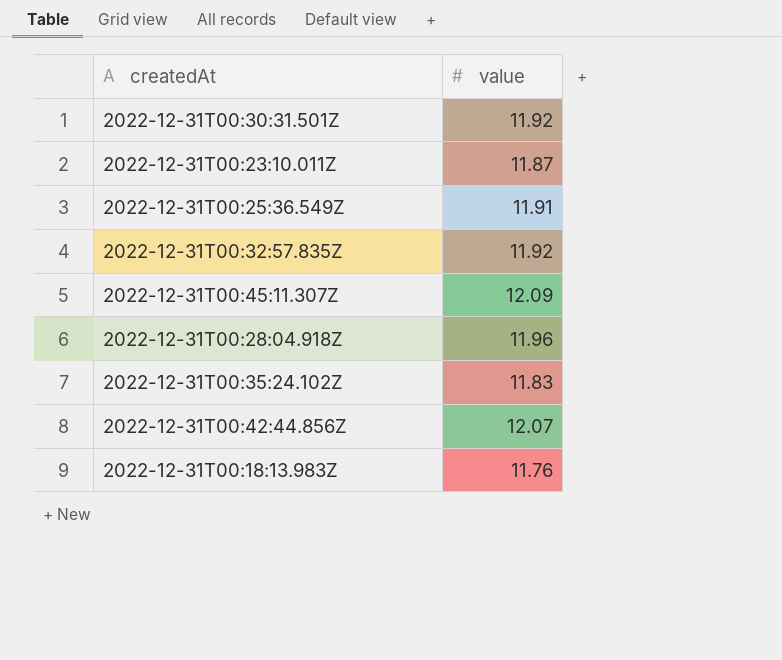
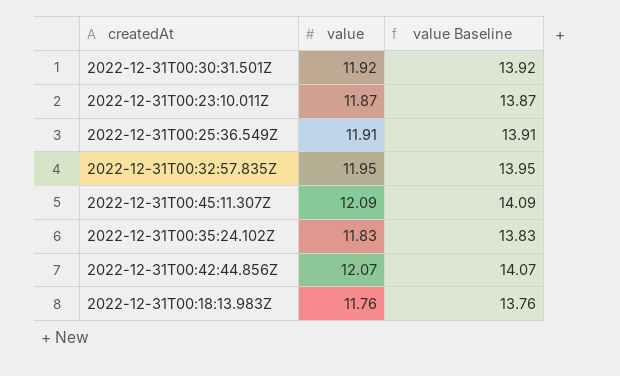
column value Baseline | formula: none -> [value] + 2
row 2022-12-31T00:28:04.918Z: 11.96 -> none
2022-12-31T00:32:57.835Z | value: 11.92 -> 11.95

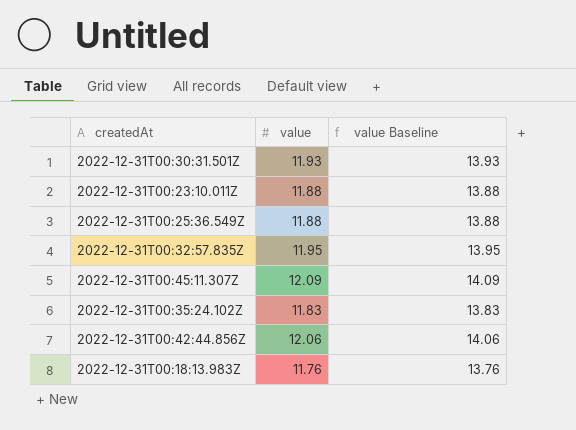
2022-12-31T00:30:31.501Z | value: 11.92 -> 11.93
2022-12-31T00:30:31.501Z | value Baseline: 13.92 -> 13.93
2022-12-31T00:23:10.011Z | value: 11.87 -> 11.88
2022-12-31T00:23:10.011Z | value Baseline: 13.87 -> 13.88
2022-12-31T00:25:36.549Z | value: 11.91 -> 11.88
2022-12-31T00:25:36.549Z | value Baseline: 13.91 -> 13.88
2022-12-31T00:42:44.856Z | value: 12.07 -> 12.06
2022-12-31T00:42:44.856Z | value Baseline: 14.07 -> 14.06

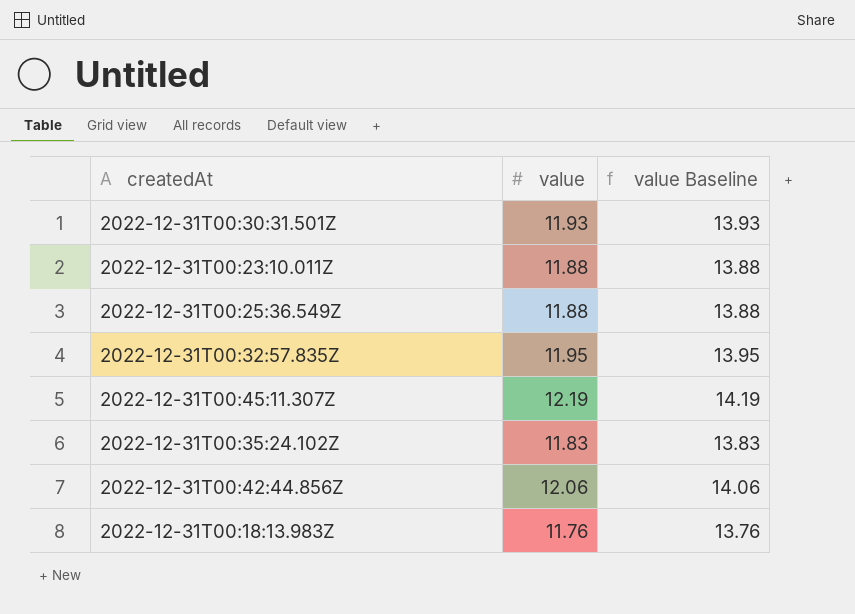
2022-12-31T00:45:11.307Z | value: 12.09 -> 12.19
2022-12-31T00:45:11.307Z | value Baseline: 14.09 -> 14.19

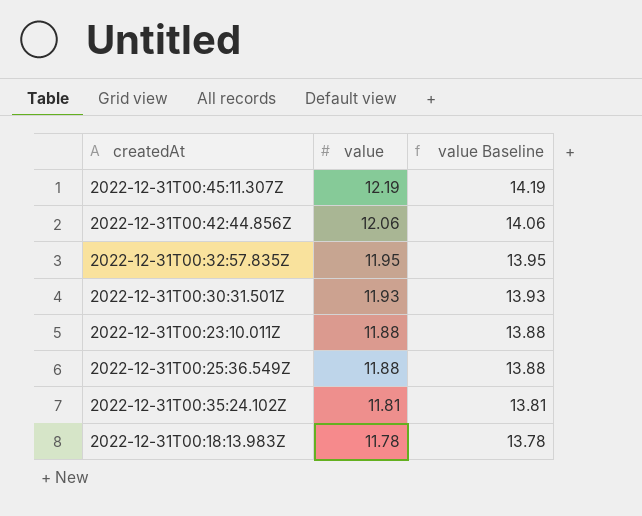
row order: none -> value descending
2022-12-31T00:35:24.102Z | value: 11.83 -> 11.81
2022-12-31T00:35:24.102Z | value Baseline: 13.83 -> 13.81
2022-12-31T00:18:13.983Z | value: 11.76 -> 11.78
2022-12-31T00:18:13.983Z | value Baseline: 13.76 -> 13.78

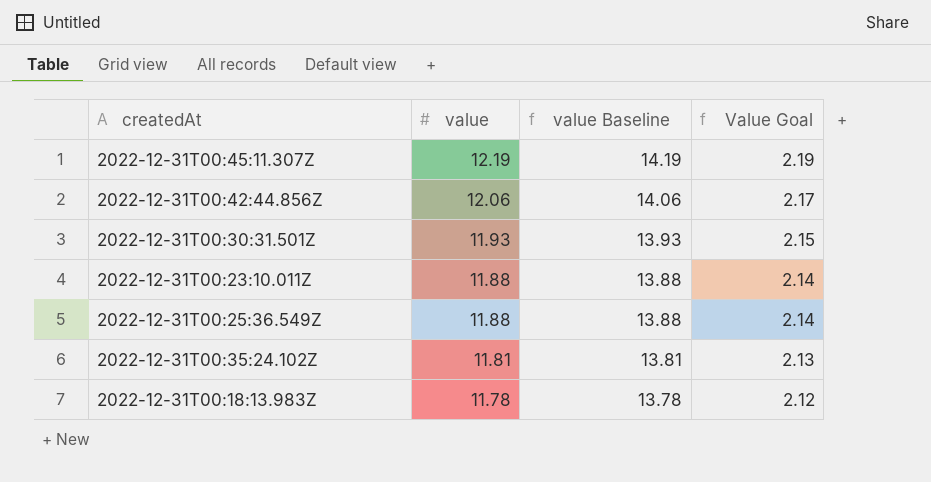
column Value Goal | formula: none -> [value] * 0.18
row 2022-12-31T00:32:57.835Z: 11.95 | 13.95 -> none

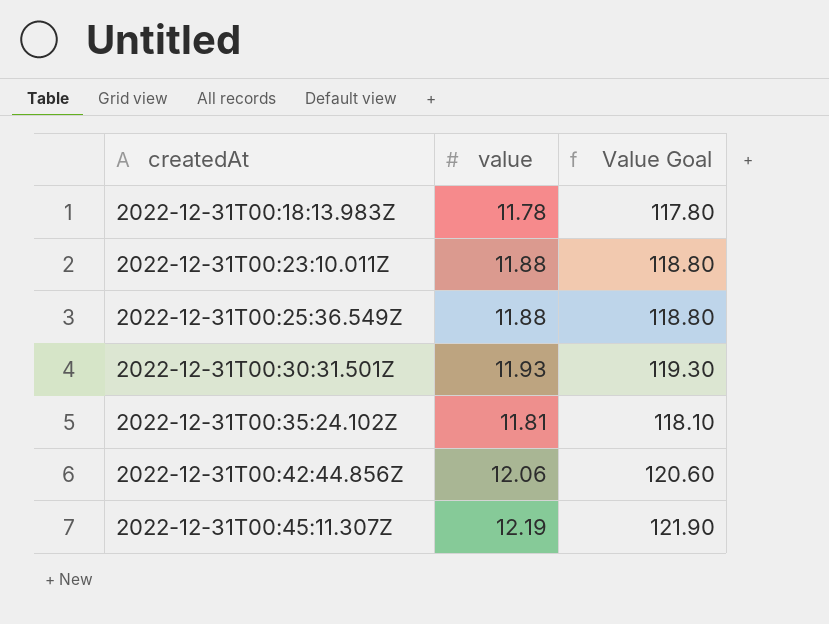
row order: value descending -> createdAt ascending
column value Baseline | formula: [value] + 2 -> none
column Value Goal | formula: [value] * 0.18 -> [value] * 10

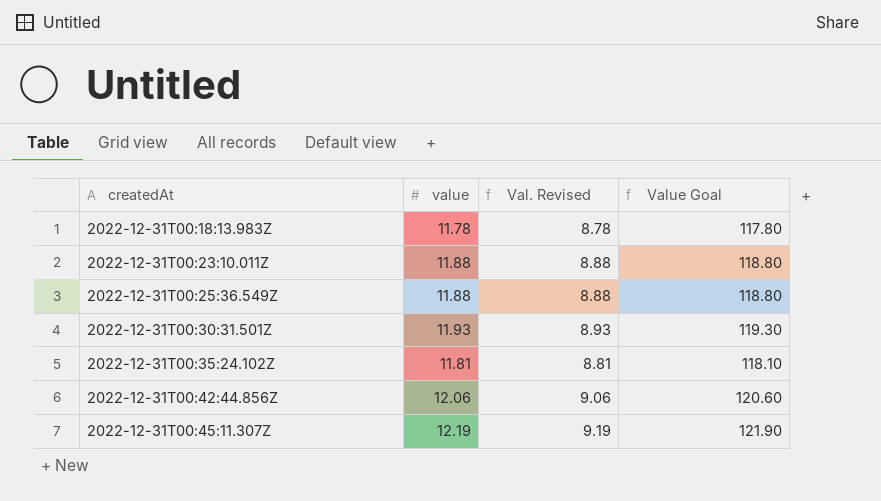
column Val. Revised | formula: none -> [value] - 3

